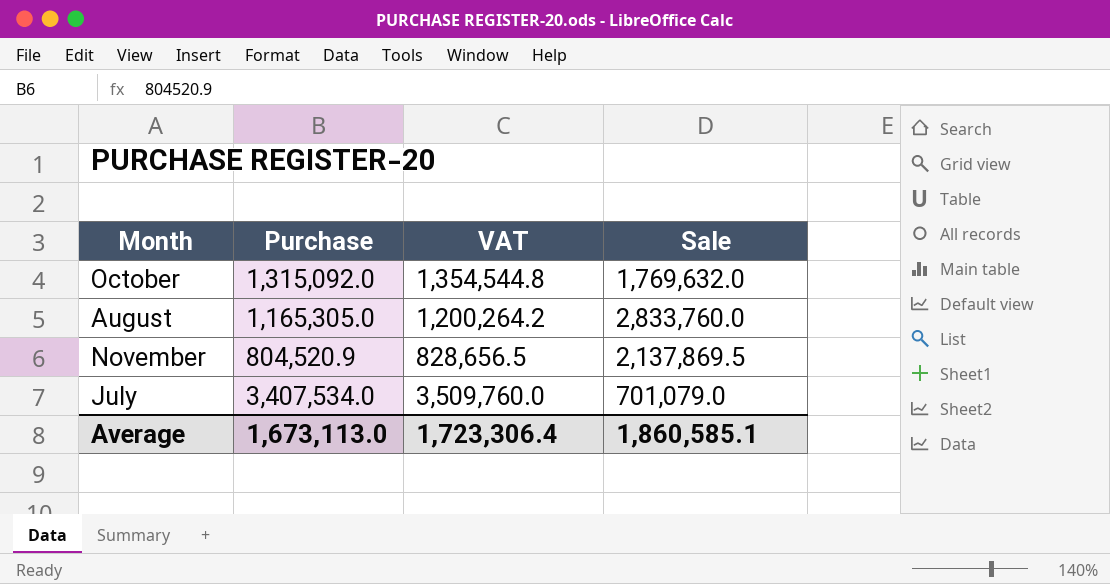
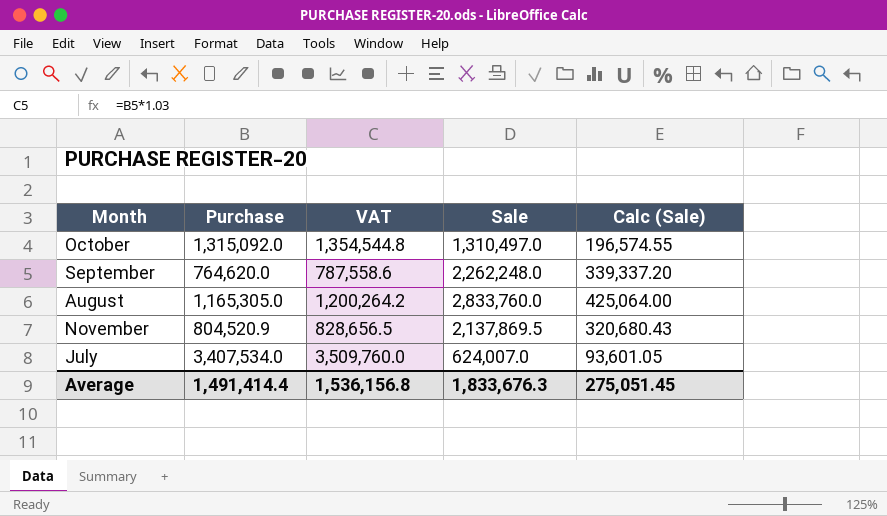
column Calc (Sale) | formula: none -> [Sale] * 0.15
October | Sale: 1,769,632.0 -> 1,310,497.0
row September: none -> 764,620.0 | 787,558.6 | 2,262,248.0 | 339,337.20
July | Sale: 701,079.0 -> 624,007.0
Average | Purchase: 1,673,113.0 -> 1,491,414.4
Average | VAT: 1,723,306.4 -> 1,536,156.8
Average | Sale: 1,860,585.1 -> 1,833,676.3

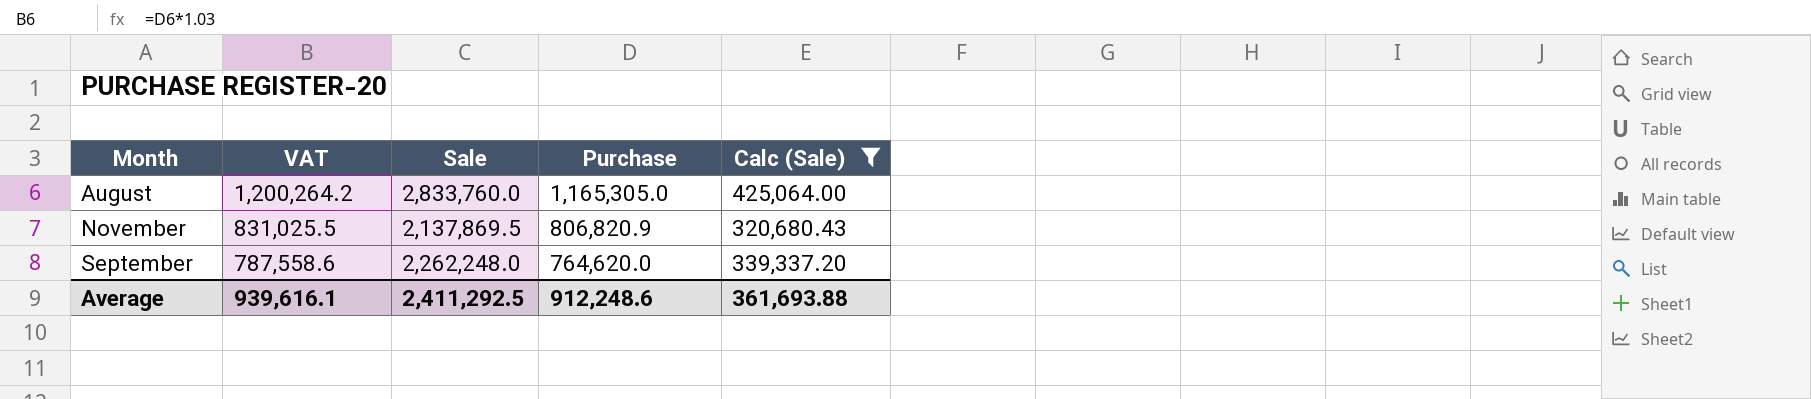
filter: none -> Calc (Sale) >= 320,680.43
row order: none -> VAT descending
column Purchase | position: 2 -> 4
November | VAT: 828,656.5 -> 831,025.5
November | Purchase: 804,520.9 -> 806,820.9
Average | VAT: 1,536,156.8 -> 939,616.1
Average | Sale: 1,833,676.3 -> 2,411,292.5
Average | Purchase: 1,491,414.4 -> 912,248.6
Average | Calc (Sale): 275,051.45 -> 361,693.88

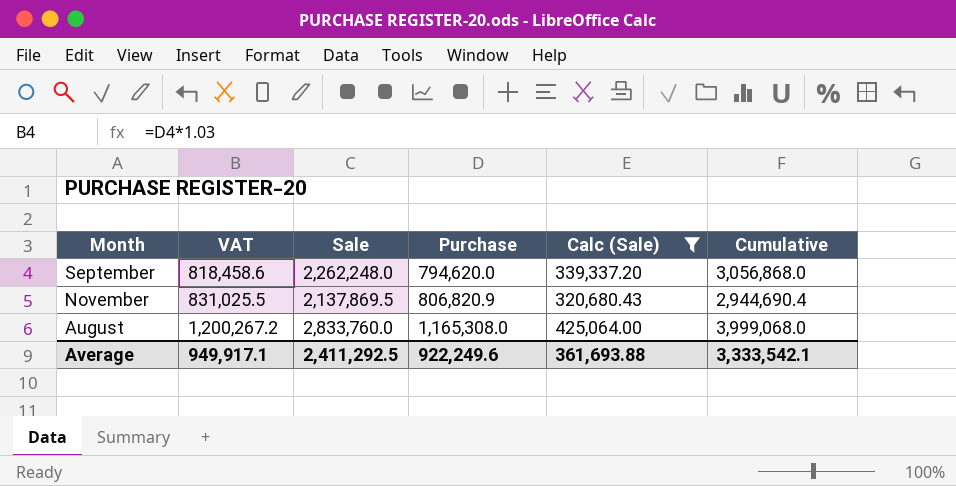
row order: VAT descending -> VAT ascending
column Cumulative | formula: none -> [Sale] + [Purchase]
September | VAT: 787,558.6 -> 818,458.6
September | Purchase: 764,620.0 -> 794,620.0
August | VAT: 1,200,264.2 -> 1,200,267.2
August | Purchase: 1,165,305.0 -> 1,165,308.0
Average | VAT: 939,616.1 -> 949,917.1
Average | Purchase: 912,248.6 -> 922,249.6

